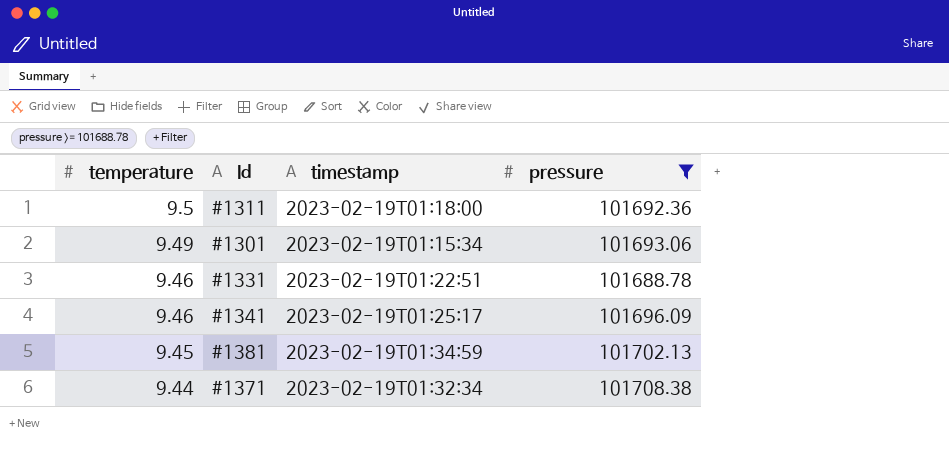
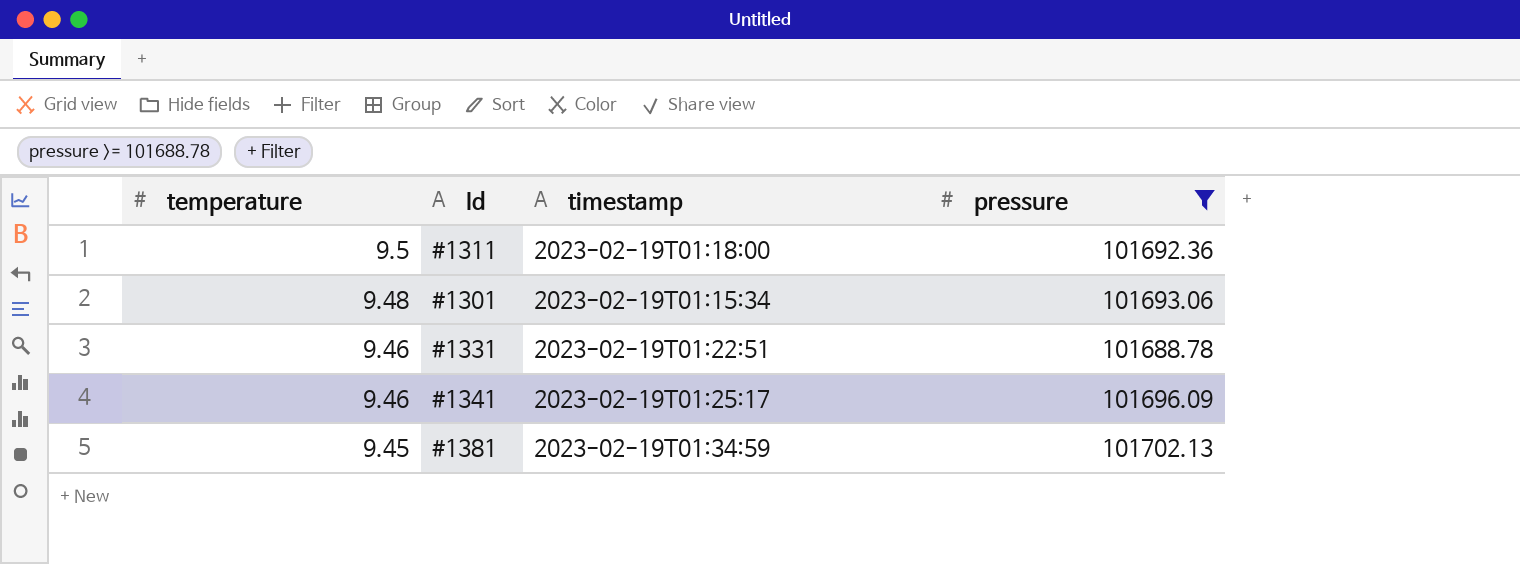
row #1371: 9.44 | 2023-02-19T01:32:34 | 101708.38 -> none
#1301 | temperature: 9.49 -> 9.48

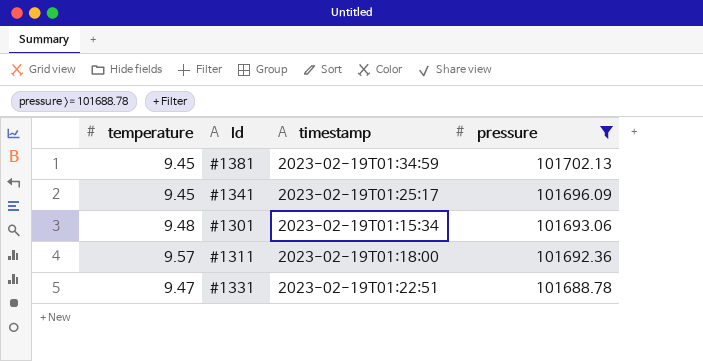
row order: temperature descending -> pressure descending
#1341 | temperature: 9.46 -> 9.45
#1311 | temperature: 9.5 -> 9.57
#1331 | temperature: 9.46 -> 9.47

